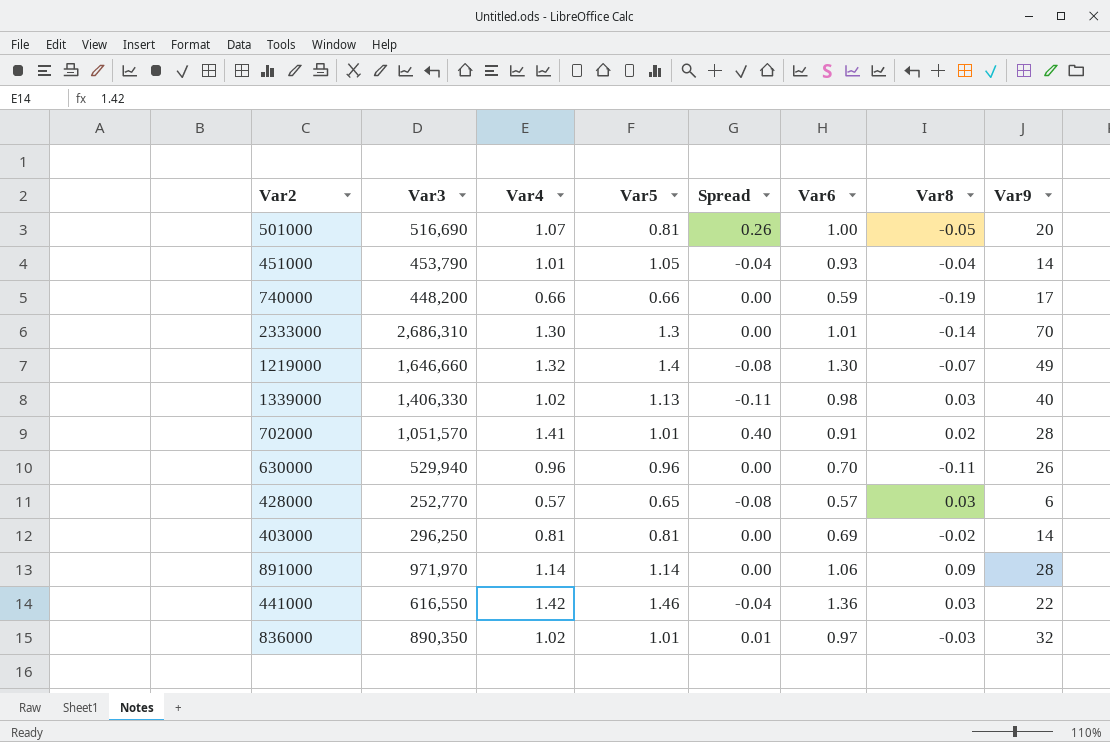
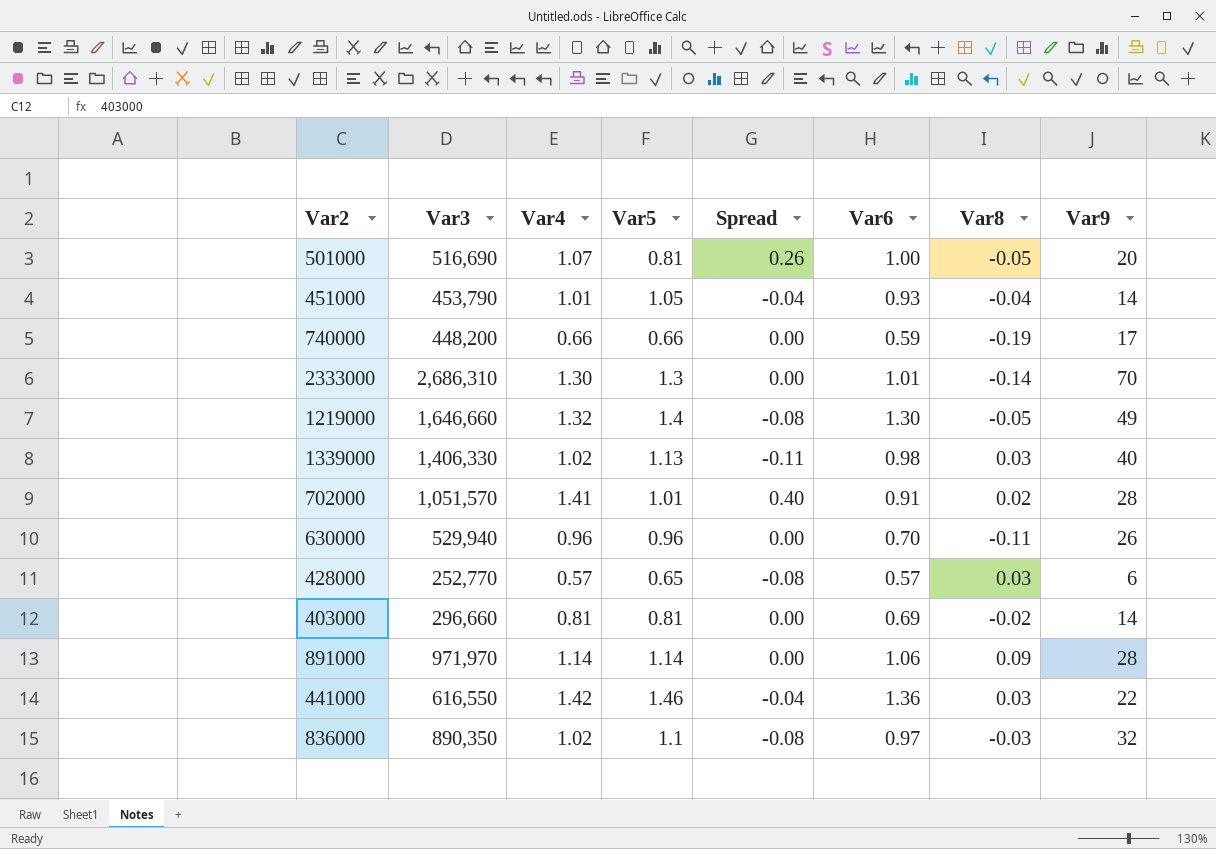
1219000 | Var8: -0.07 -> -0.05
403000 | Var3: 296,250 -> 296,660
836000 | Var5: 1.01 -> 1.1
836000 | Spread: 0.01 -> -0.08

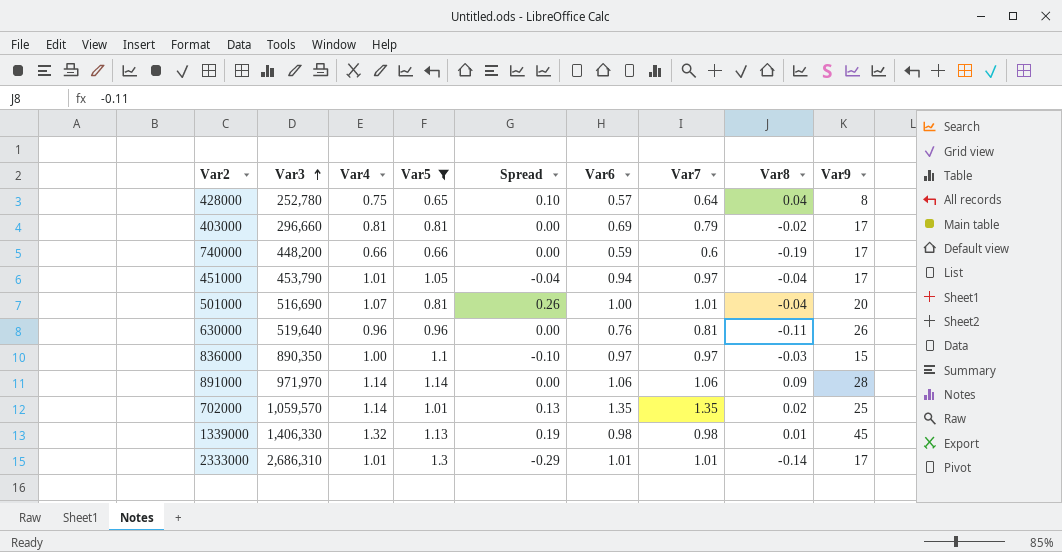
filter: none -> Var5 <= 1.3
row order: none -> Var3 ascending
column Var7 | position: none -> 7
428000 | Var3: 252,770 -> 252,780
428000 | Var4: 0.57 -> 0.75
428000 | Spread: -0.08 -> 0.10
428000 | Var8: 0.03 -> 0.04
428000 | Var9: 6 -> 8
403000 | Var9: 14 -> 17
451000 | Var6: 0.93 -> 0.94
451000 | Var9: 14 -> 17
501000 | Var8: -0.05 -> -0.04
630000 | Var3: 529,940 -> 519,640
630000 | Var6: 0.70 -> 0.76
836000 | Var4: 1.02 -> 1.00
836000 | Spread: -0.08 -> -0.10
836000 | Var9: 32 -> 15
702000 | Var3: 1,051,570 -> 1,059,570
702000 | Var4: 1.41 -> 1.14
702000 | Spread: 0.40 -> 0.13
702000 | Var6: 0.91 -> 1.35
702000 | Var9: 28 -> 25
1339000 | Var4: 1.02 -> 1.32
1339000 | Spread: -0.11 -> 0.19
1339000 | Var8: 0.03 -> 0.01
1339000 | Var9: 40 -> 45
2333000 | Var4: 1.30 -> 1.01
2333000 | Spread: 0.00 -> -0.29
2333000 | Var9: 70 -> 17

